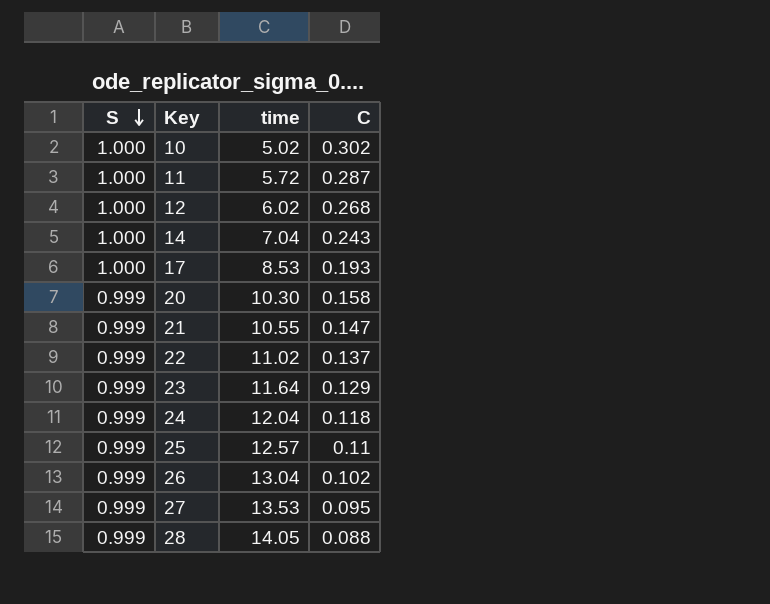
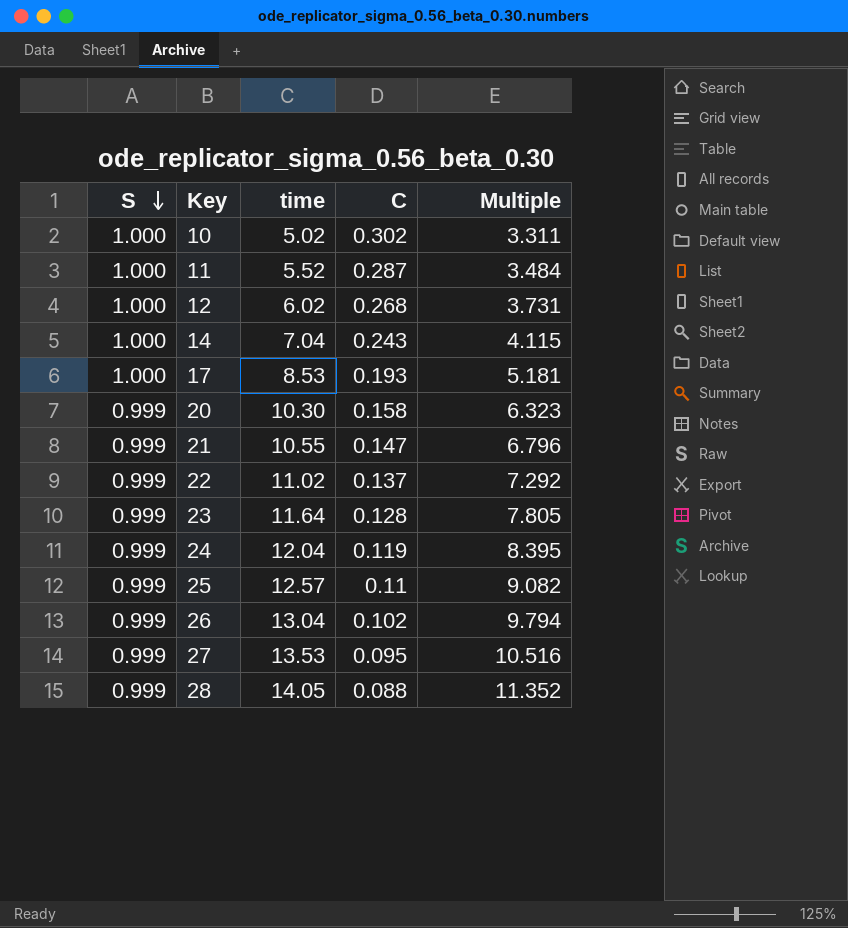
column Multiple | formula: none -> [S] / [C]
11 | time: 5.72 -> 5.52
23 | C: 0.129 -> 0.128
24 | C: 0.118 -> 0.119

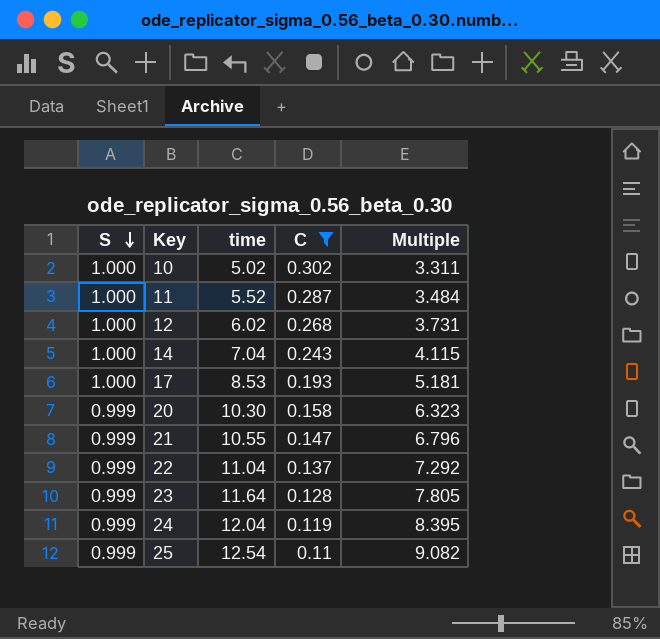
filter: none -> C >= 0.11
22 | time: 11.02 -> 11.04
25 | time: 12.57 -> 12.54

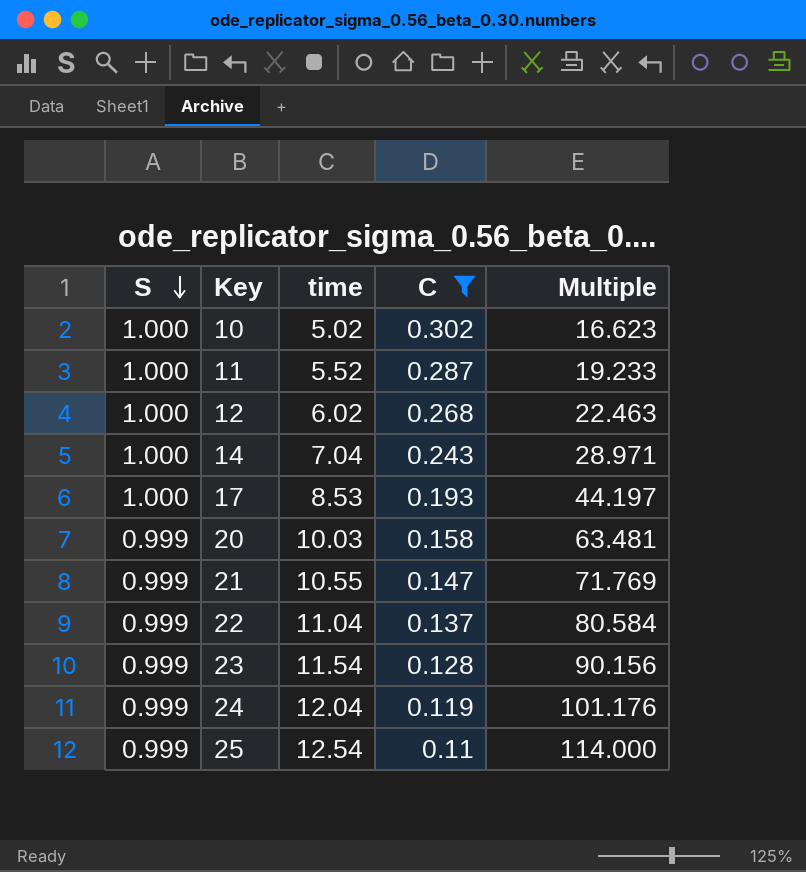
column Multiple | formula: [S] / [C] -> [time] / [C]
20 | time: 10.30 -> 10.03
23 | time: 11.64 -> 11.54

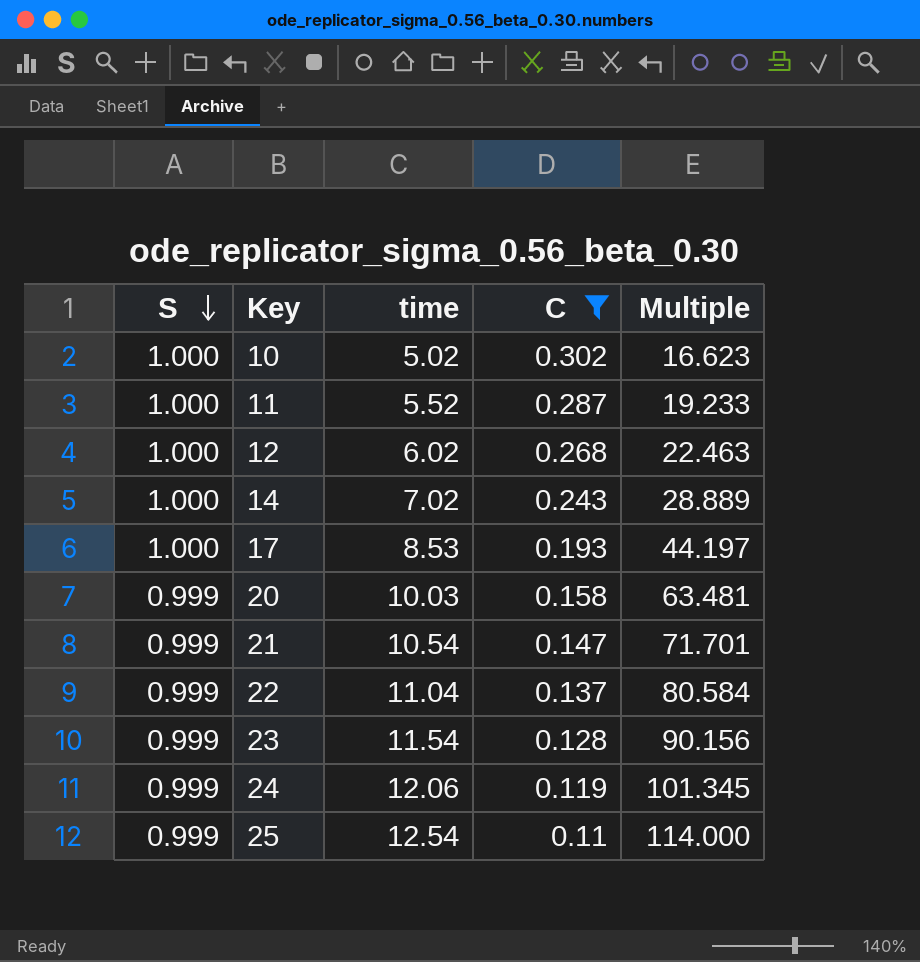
14 | time: 7.04 -> 7.02
14 | Multiple: 28.971 -> 28.889
21 | time: 10.55 -> 10.54
21 | Multiple: 71.769 -> 71.701
24 | time: 12.04 -> 12.06
24 | Multiple: 101.176 -> 101.345

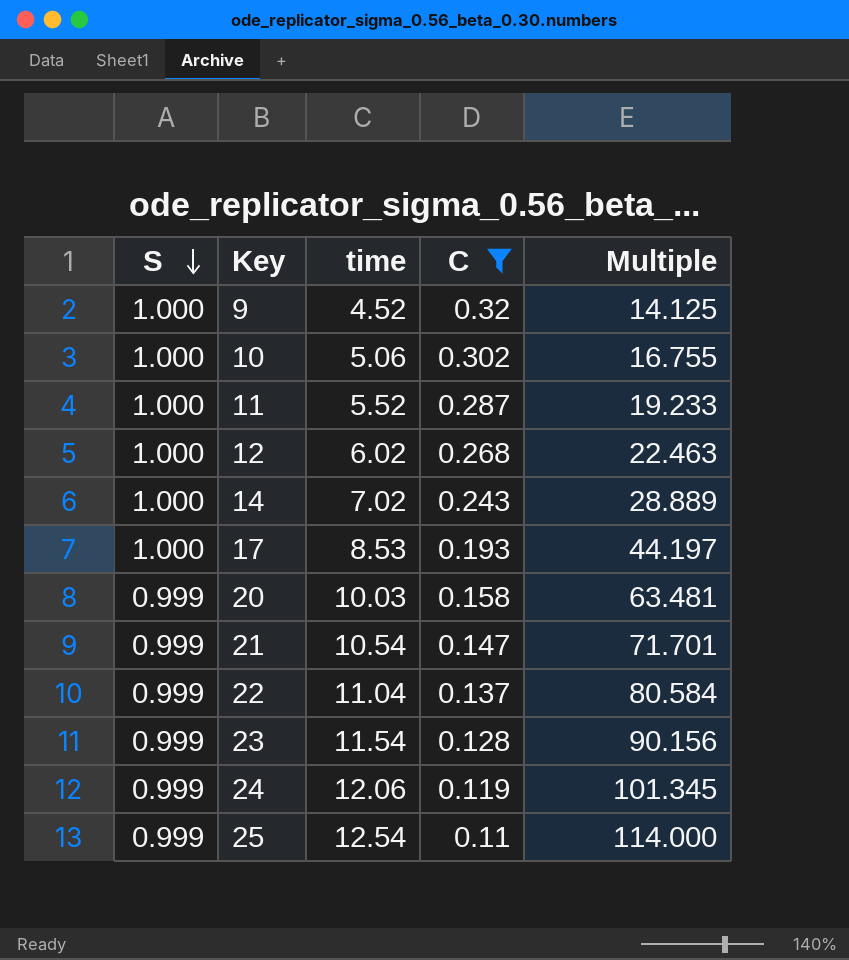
row 9: none -> 1.000 | 4.52 | 0.32 | 14.125
10 | time: 5.02 -> 5.06
10 | Multiple: 16.623 -> 16.755

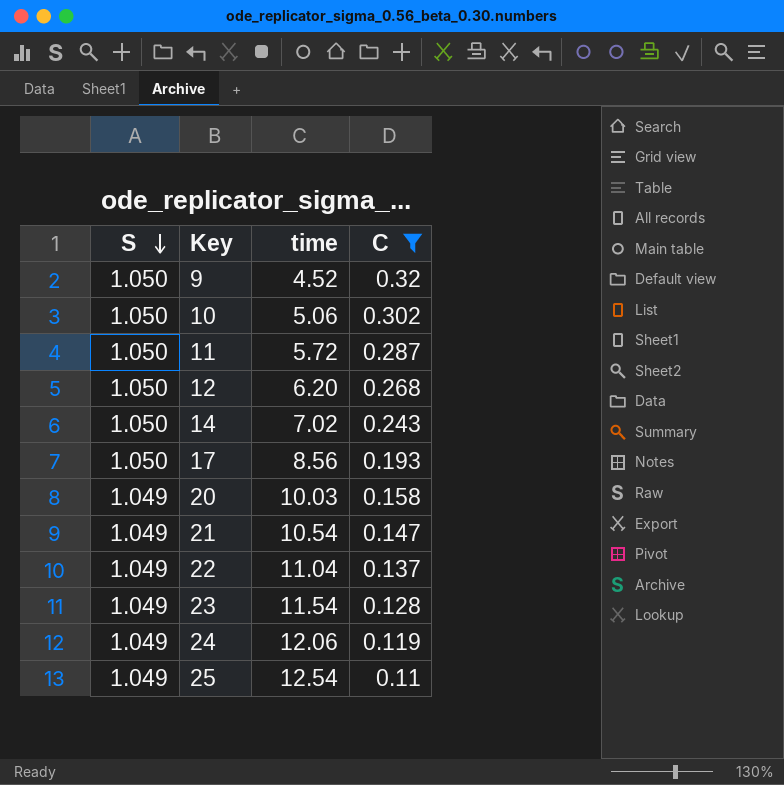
column Multiple | formula: [time] / [C] -> none
9 | S: 1.000 -> 1.050
10 | S: 1.000 -> 1.050
11 | S: 1.000 -> 1.050
11 | time: 5.52 -> 5.72
12 | S: 1.000 -> 1.050
12 | time: 6.02 -> 6.20
14 | S: 1.000 -> 1.050
17 | S: 1.000 -> 1.050
17 | time: 8.53 -> 8.56
20 | S: 0.999 -> 1.049
21 | S: 0.999 -> 1.049
22 | S: 0.999 -> 1.049
23 | S: 0.999 -> 1.049
24 | S: 0.999 -> 1.049
25 | S: 0.999 -> 1.049

